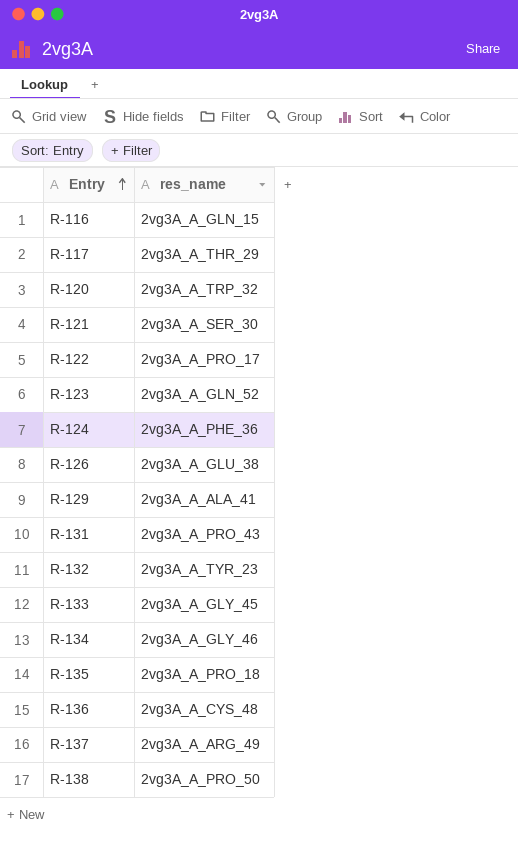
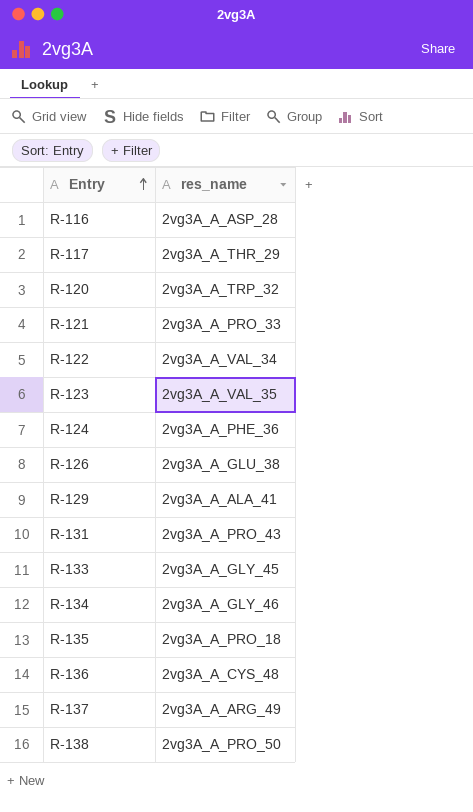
row R-132: 2vg3A_A_TYR_23 -> none
R-116 | res_name: 2vg3A_A_GLN_15 -> 2vg3A_A_ASP_28
R-121 | res_name: 2vg3A_A_SER_30 -> 2vg3A_A_PRO_33
R-122 | res_name: 2vg3A_A_PRO_17 -> 2vg3A_A_VAL_34
R-123 | res_name: 2vg3A_A_GLN_52 -> 2vg3A_A_VAL_35

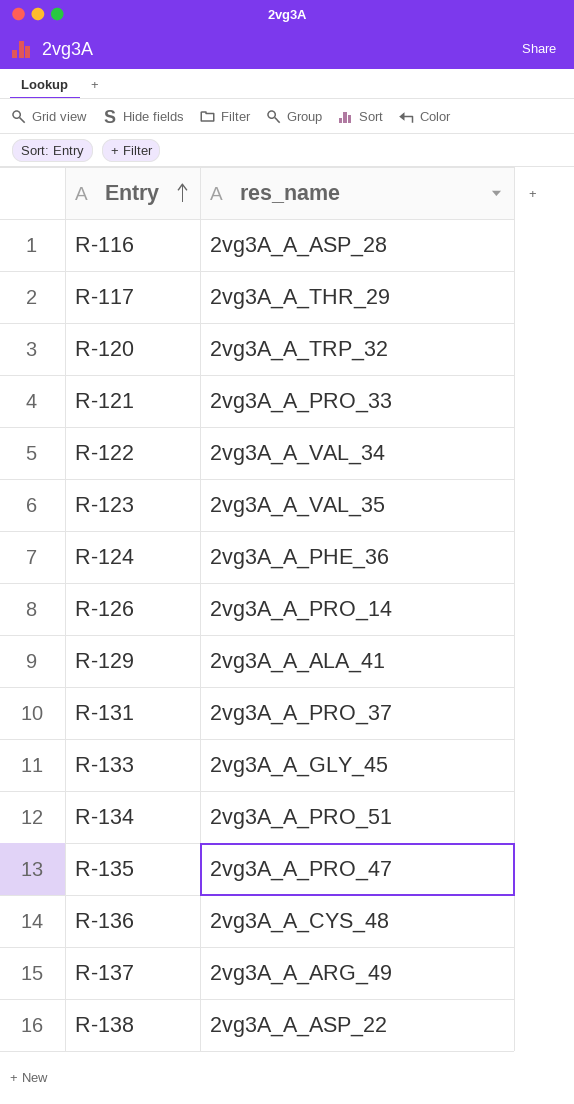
R-126 | res_name: 2vg3A_A_GLU_38 -> 2vg3A_A_PRO_14
R-131 | res_name: 2vg3A_A_PRO_43 -> 2vg3A_A_PRO_37
R-134 | res_name: 2vg3A_A_GLY_46 -> 2vg3A_A_PRO_51
R-135 | res_name: 2vg3A_A_PRO_18 -> 2vg3A_A_PRO_47
R-138 | res_name: 2vg3A_A_PRO_50 -> 2vg3A_A_ASP_22

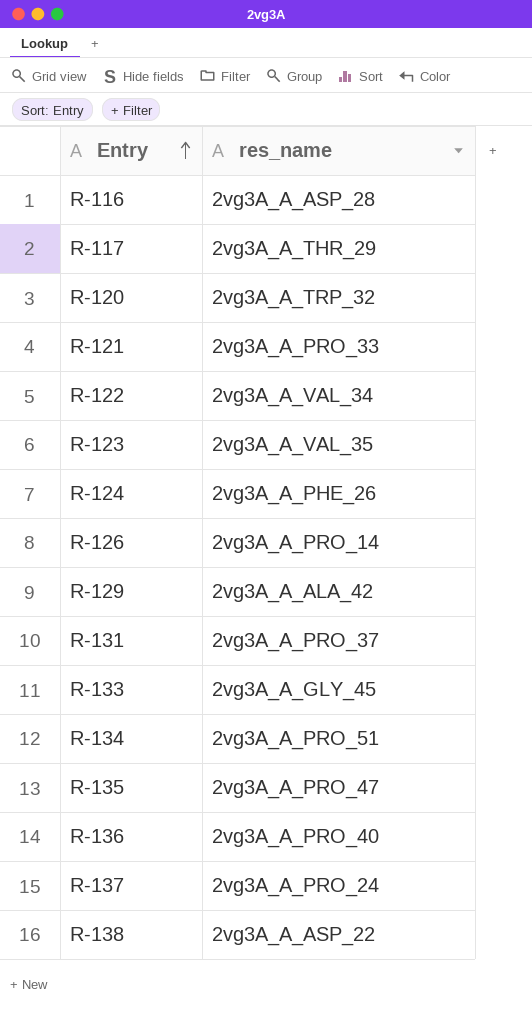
R-124 | res_name: 2vg3A_A_PHE_36 -> 2vg3A_A_PHE_26
R-129 | res_name: 2vg3A_A_ALA_41 -> 2vg3A_A_ALA_42
R-136 | res_name: 2vg3A_A_CYS_48 -> 2vg3A_A_PRO_40
R-137 | res_name: 2vg3A_A_ARG_49 -> 2vg3A_A_PRO_24

